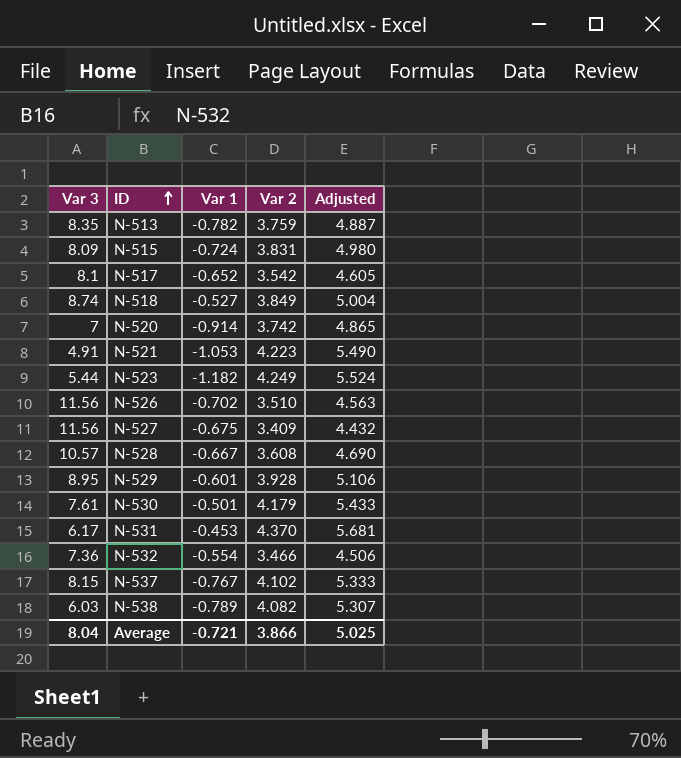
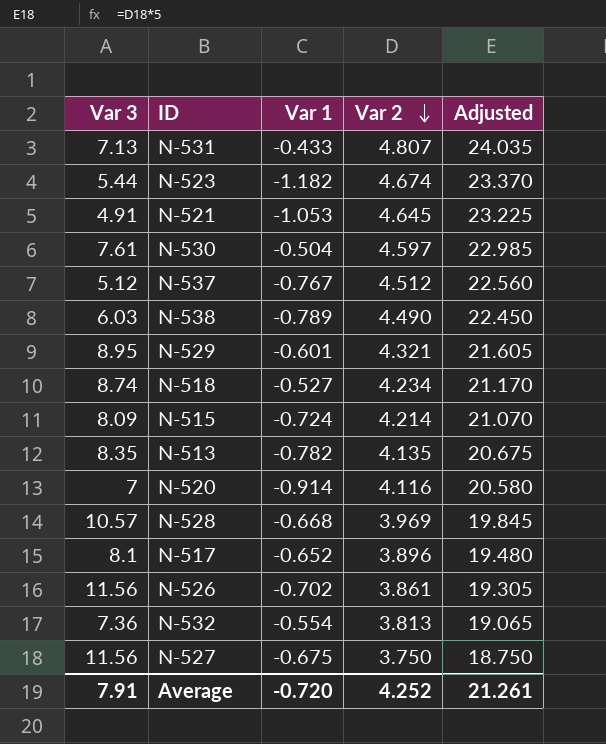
row order: ID ascending -> Var 2 descending
column Adjusted | formula: [Var 2] * 1.3 -> [Var 2] * 5
N-531 | Var 3: 6.17 -> 7.13
N-531 | Var 1: -0.453 -> -0.433
N-531 | Var 2: 4.370 -> 4.807
N-523 | Var 2: 4.249 -> 4.674
N-521 | Var 2: 4.223 -> 4.645
N-530 | Var 1: -0.501 -> -0.504
N-530 | Var 2: 4.179 -> 4.597
N-537 | Var 3: 8.15 -> 5.12
N-537 | Var 2: 4.102 -> 4.512
N-538 | Var 2: 4.082 -> 4.490
N-529 | Var 2: 3.928 -> 4.321
N-518 | Var 2: 3.849 -> 4.234
N-515 | Var 2: 3.831 -> 4.214
N-513 | Var 2: 3.759 -> 4.135
N-520 | Var 2: 3.742 -> 4.116
N-528 | Var 1: -0.667 -> -0.668
N-528 | Var 2: 3.608 -> 3.969
N-517 | Var 2: 3.542 -> 3.896
N-526 | Var 2: 3.510 -> 3.861
N-532 | Var 2: 3.466 -> 3.813
N-527 | Var 2: 3.409 -> 3.750
Average | Var 3: 8.04 -> 7.91
Average | Var 1: -0.721 -> -0.720
Average | Var 2: 3.866 -> 4.252
Average | Adjusted: 5.025 -> 21.261

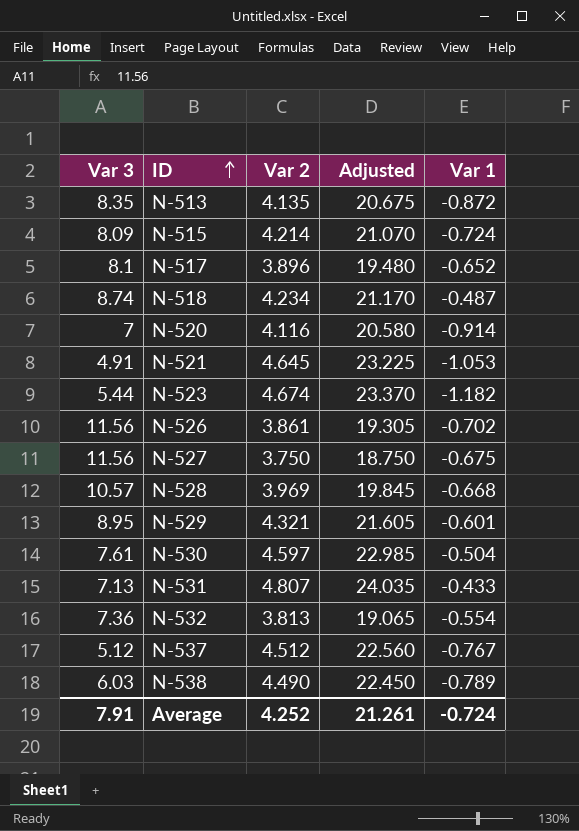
row order: Var 2 descending -> ID ascending
column Var 1 | position: 3 -> 5
N-513 | Var 1: -0.782 -> -0.872
N-518 | Var 1: -0.527 -> -0.487
Average | Var 1: -0.720 -> -0.724

